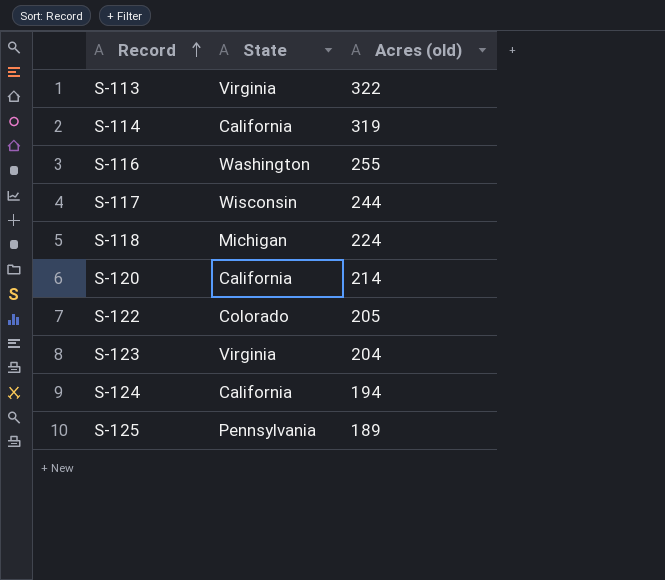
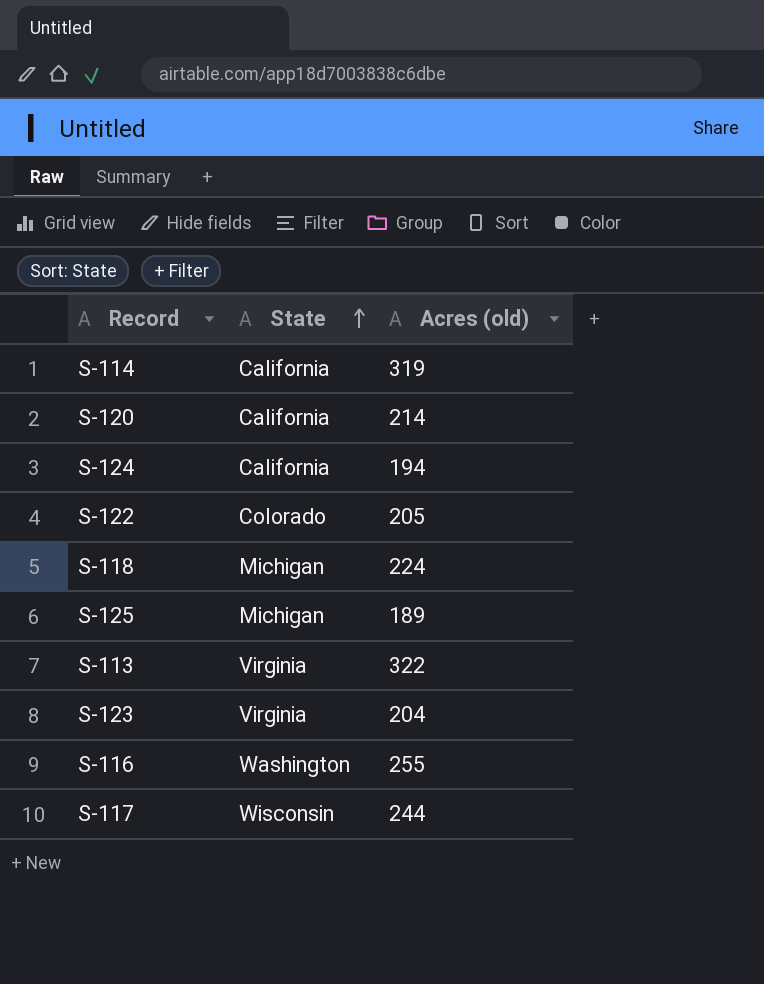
row order: Record ascending -> State ascending
S-125 | State: Pennsylvania -> Michigan

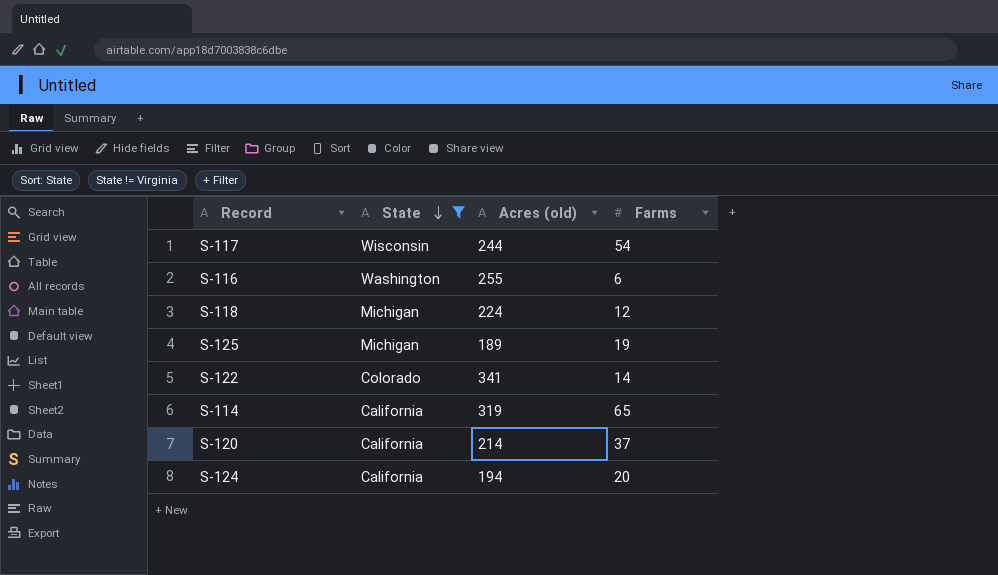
filter: none -> State != Virginia
row order: State ascending -> State descending
column Farms | position: none -> 4
S-122 | Acres (old): 205 -> 341

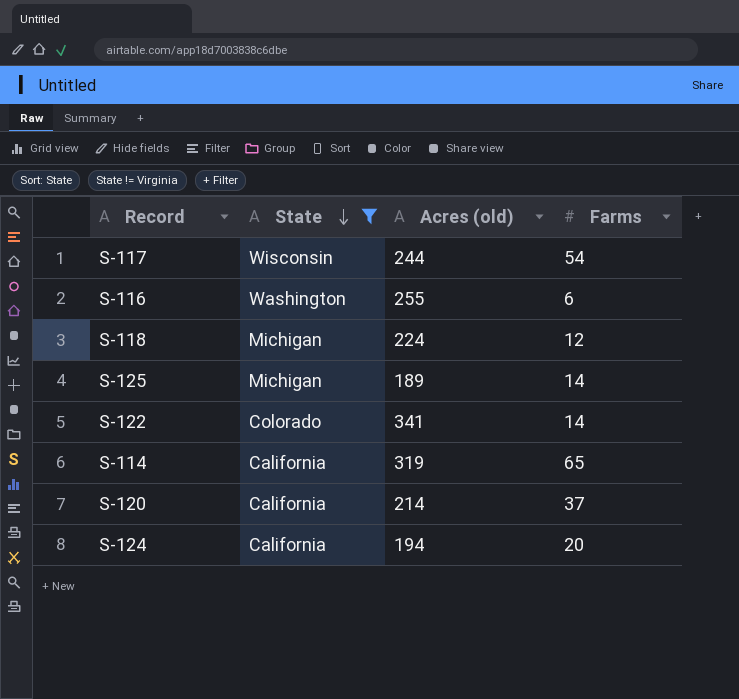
S-125 | Farms: 19 -> 14

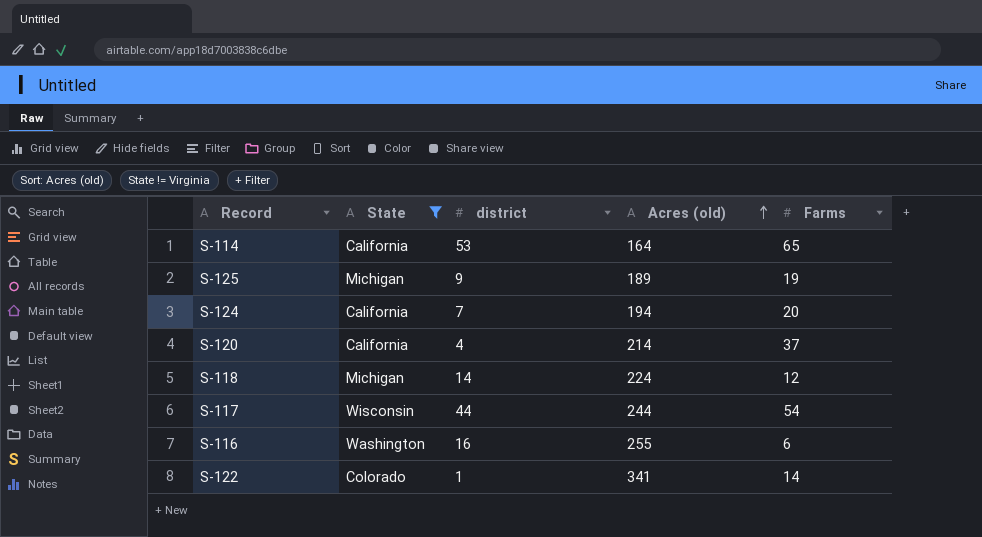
row order: State descending -> Acres (old) ascending
column district | position: none -> 3
S-114 | Acres (old): 319 -> 164
S-125 | Farms: 14 -> 19

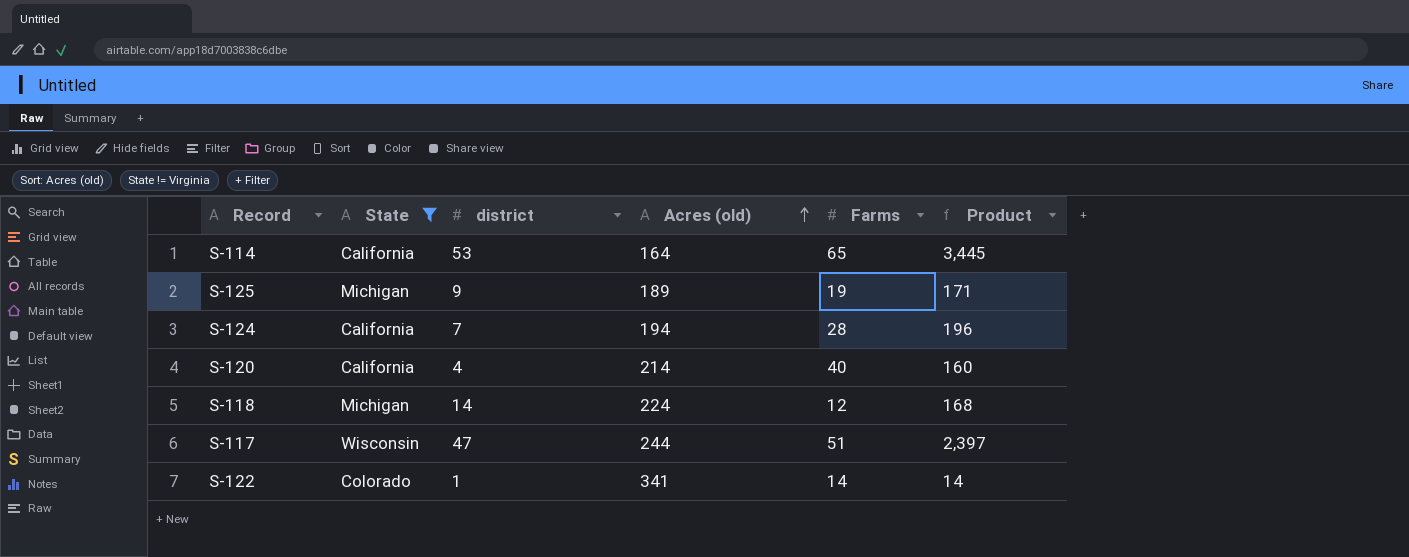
column Product | formula: none -> [district] * [Farms]
row S-116: Washington | 16 | 255 | 6 -> none
S-124 | Farms: 20 -> 28
S-120 | Farms: 37 -> 40
S-117 | district: 44 -> 47
S-117 | Farms: 54 -> 51

